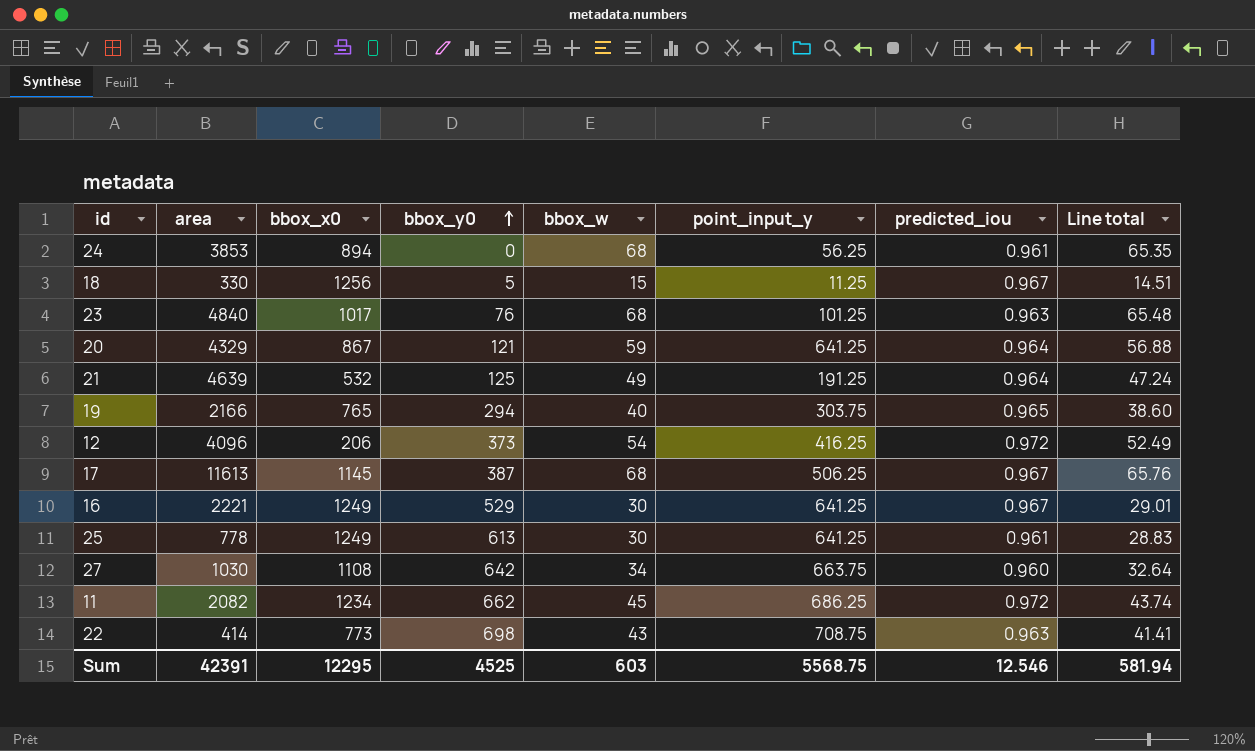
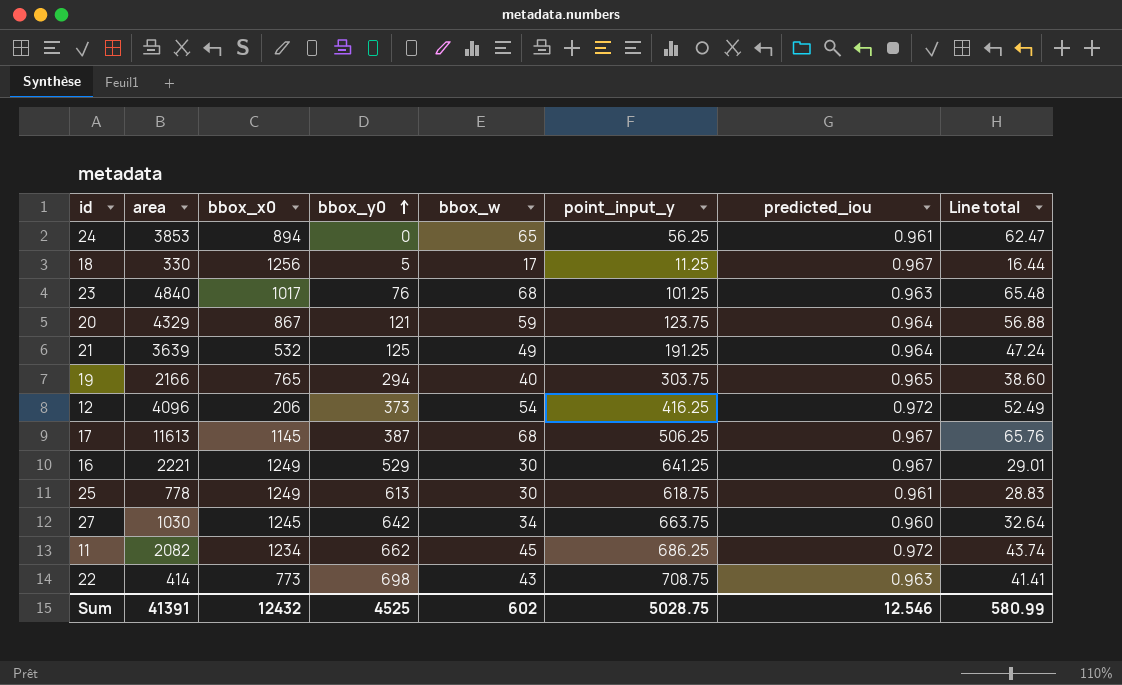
24 | bbox_w: 68 -> 65
24 | Line total: 65.35 -> 62.47
18 | bbox_w: 15 -> 17
18 | Line total: 14.51 -> 16.44
20 | point_input_y: 641.25 -> 123.75
21 | area: 4639 -> 3639
25 | point_input_y: 641.25 -> 618.75
27 | bbox_x0: 1108 -> 1245
Sum | area: 42391 -> 41391
Sum | bbox_x0: 12295 -> 12432
Sum | bbox_w: 603 -> 602
Sum | point_input_y: 5568.75 -> 5028.75
Sum | Line total: 581.94 -> 580.99

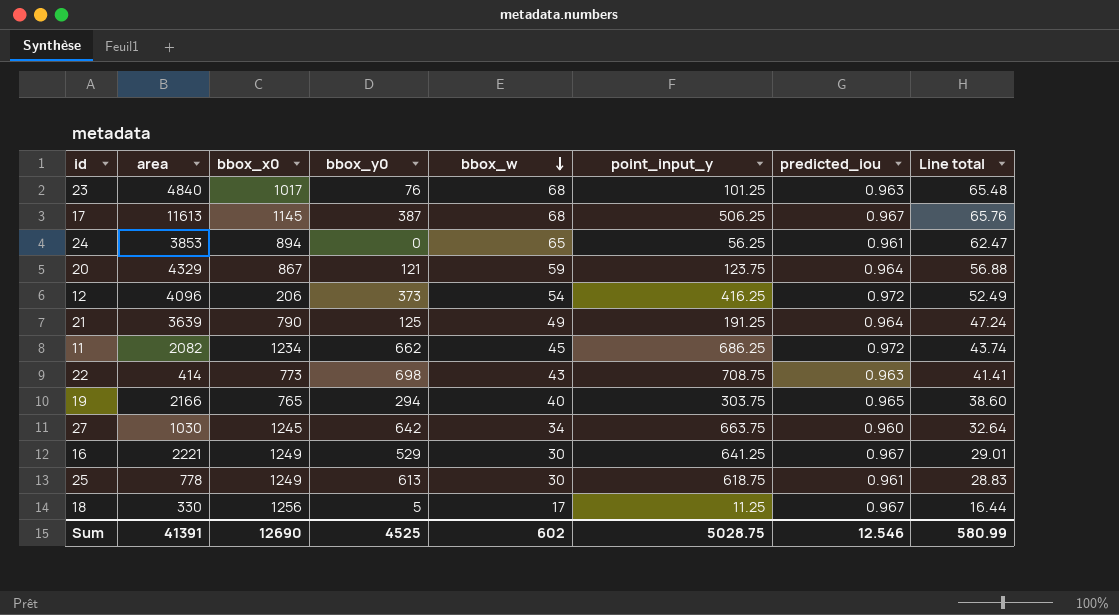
row order: bbox_y0 ascending -> bbox_w descending
21 | bbox_x0: 532 -> 790
Sum | bbox_x0: 12432 -> 12690

